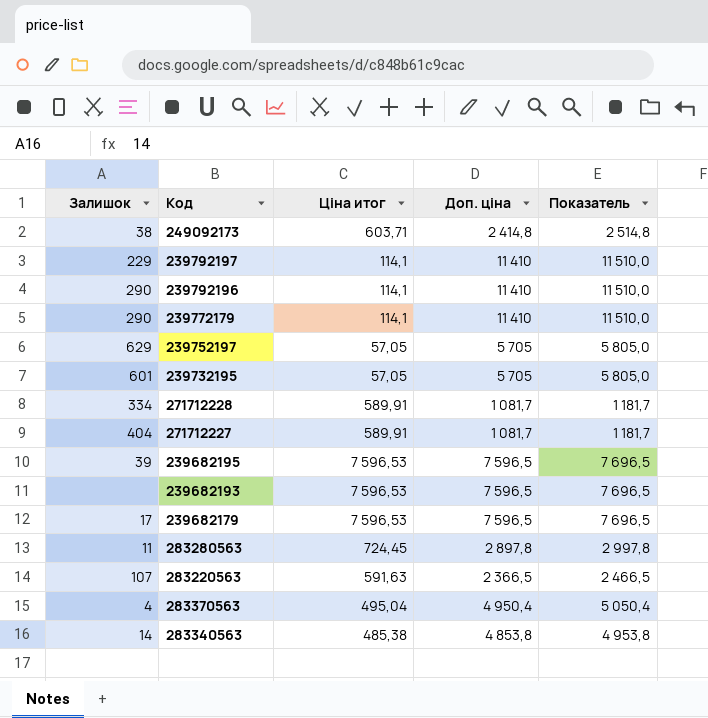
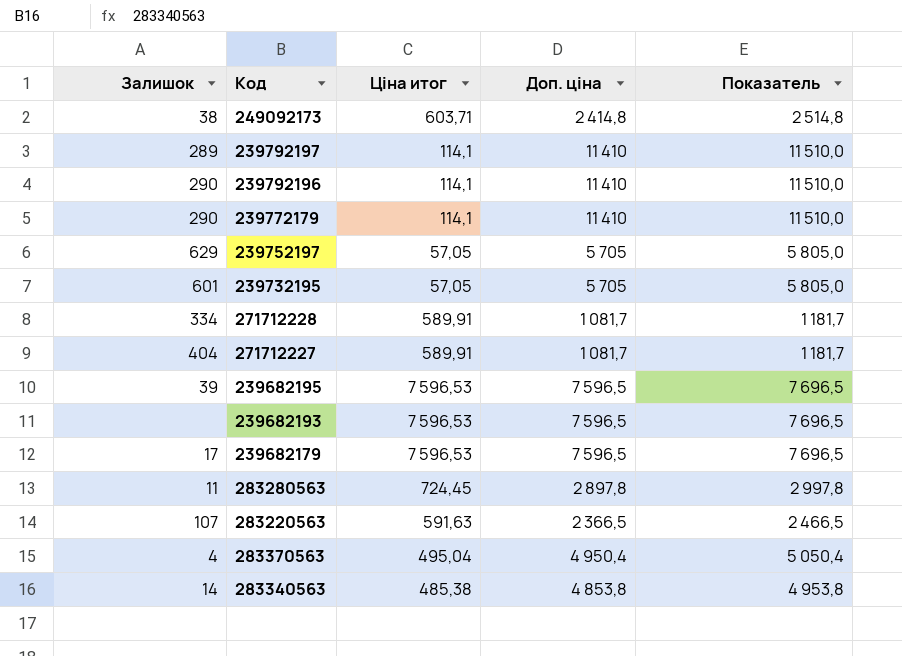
239792197 | Залишок: 229 -> 289

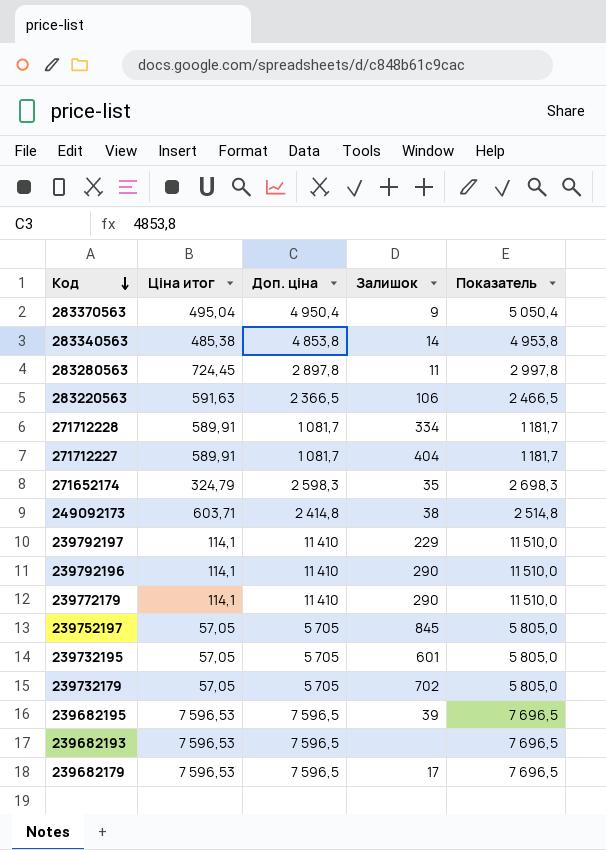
row order: none -> Код descending
column Залишок | position: 1 -> 4
283370563 | Залишок: 4 -> 9
283220563 | Залишок: 107 -> 106
row 271652174: none -> 324,79 | 2 598,3 | 35 | 2 698,3
239792197 | Залишок: 289 -> 229
239752197 | Залишок: 629 -> 845
row 239732179: none -> 57,05 | 5 705 | 702 | 5 805,0

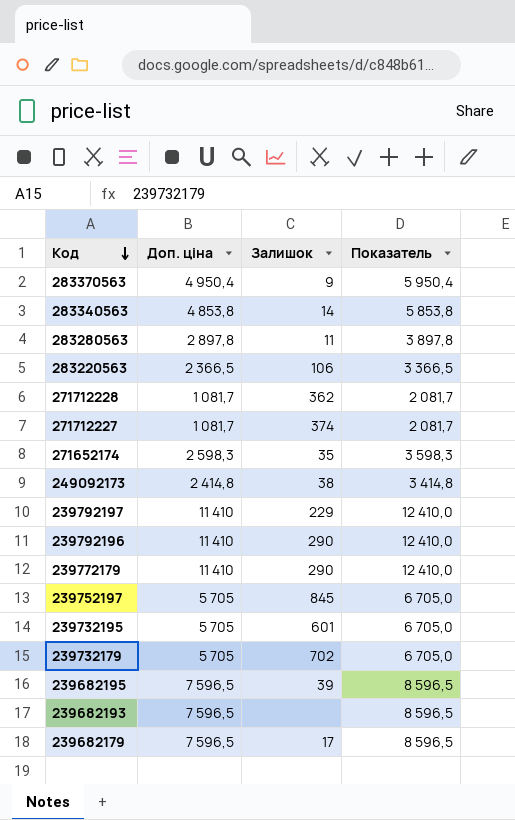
column Ціна итог | position: 2 -> none
column Показатель | formula: [Доп. ціна] + 100 -> [Доп. ціна] + 1000
271712228 | Залишок: 334 -> 362
271712227 | Залишок: 404 -> 374

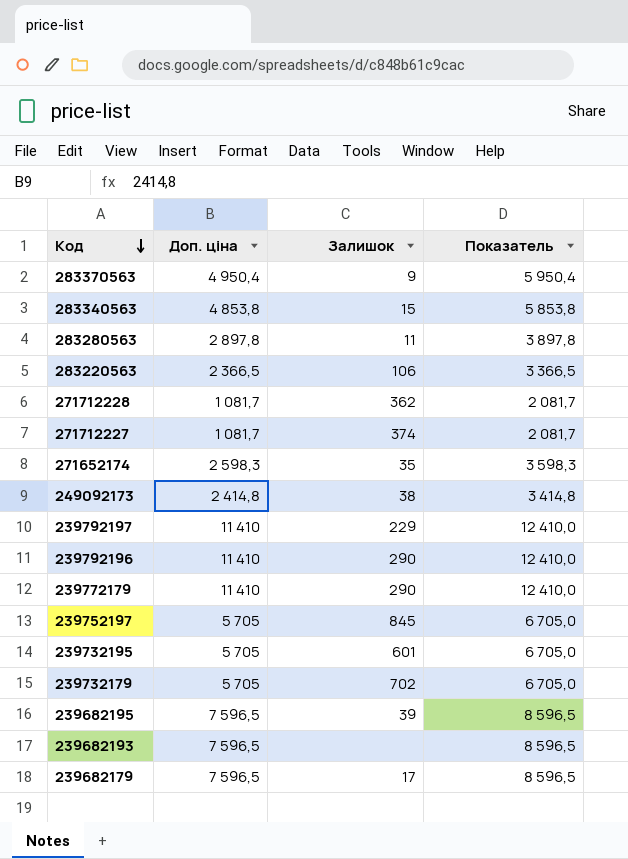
283340563 | Залишок: 14 -> 15

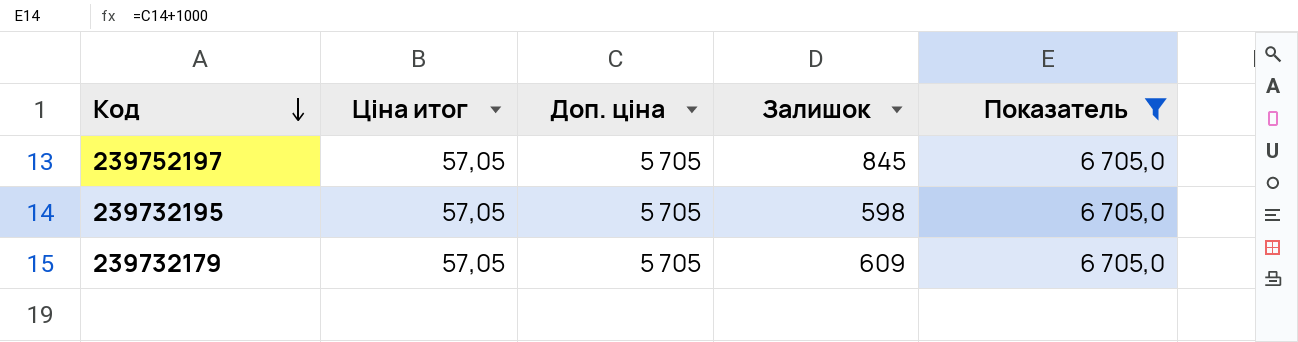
filter: none -> Показатель = 6 705,0
column Ціна итог | position: none -> 2
239732195 | Залишок: 601 -> 598
239732179 | Залишок: 702 -> 609

